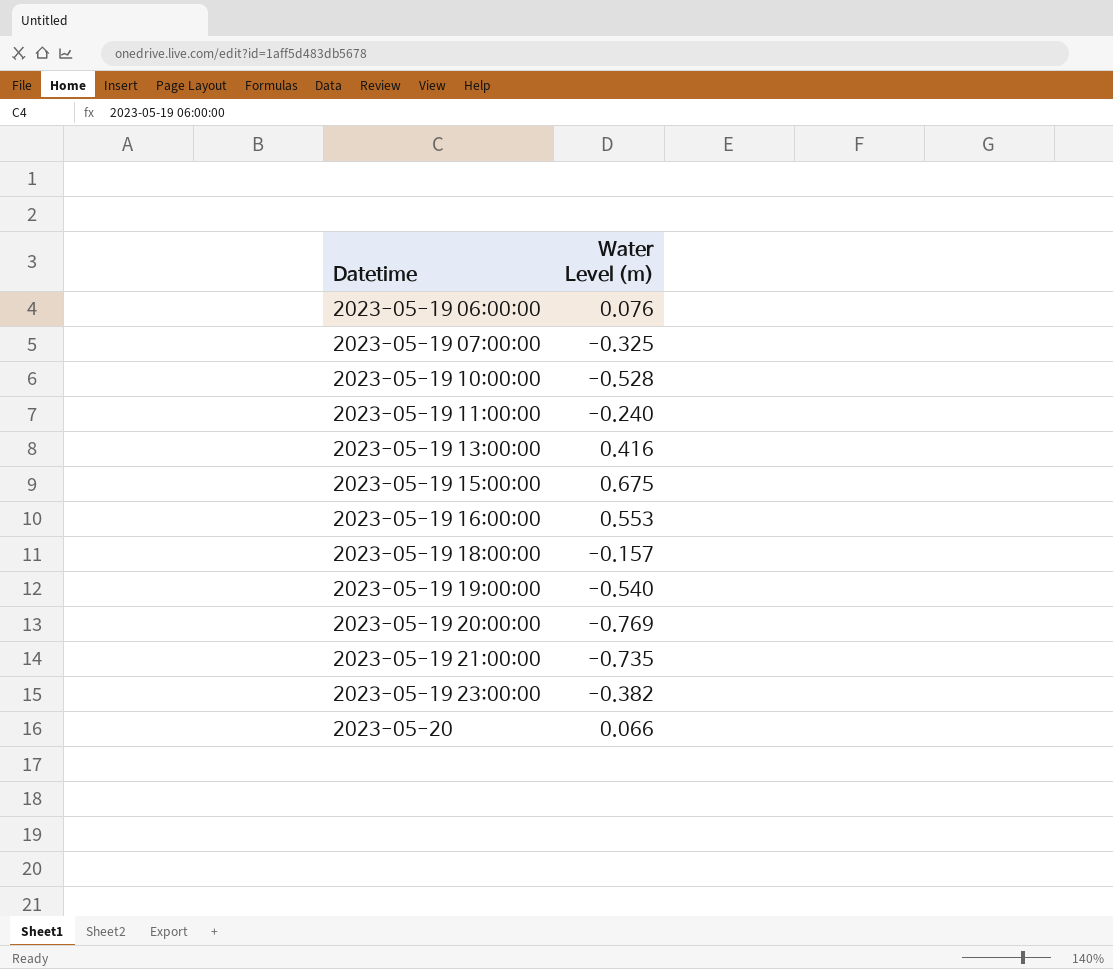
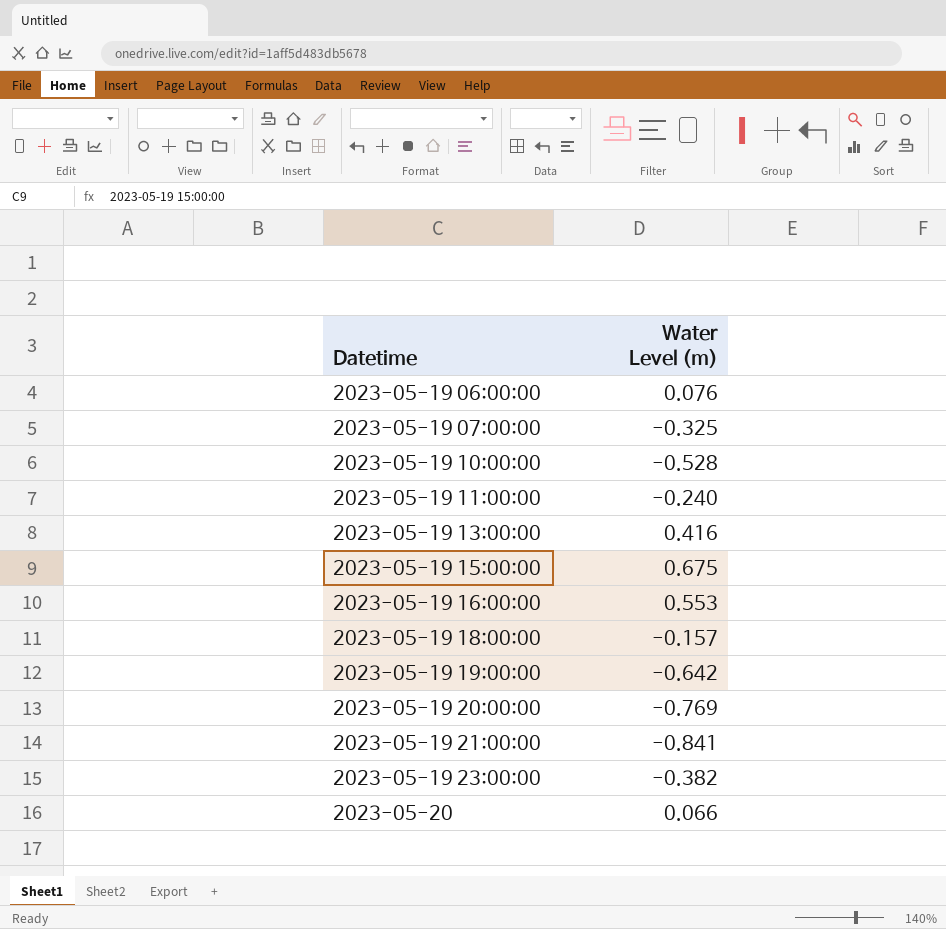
2023-05-19 19:00:00 | Water Level (m): -0.540 -> -0.642
2023-05-19 21:00:00 | Water Level (m): -0.735 -> -0.841

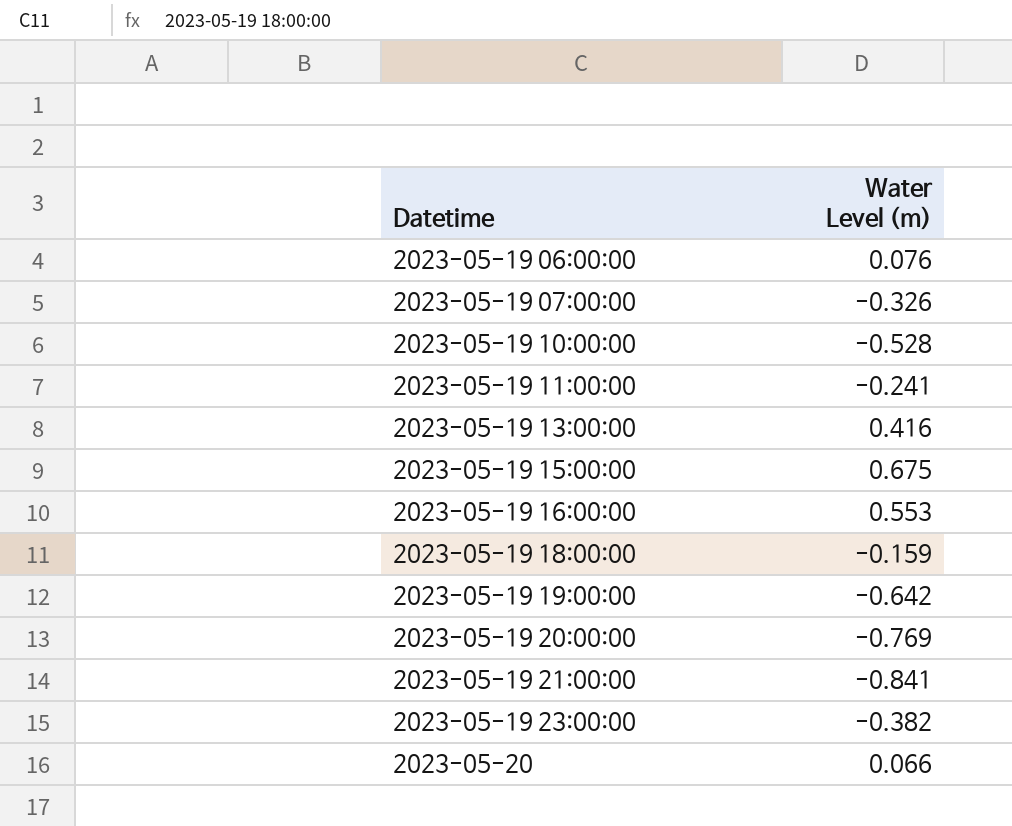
2023-05-19 07:00:00 | Water Level (m): -0.325 -> -0.326
2023-05-19 11:00:00 | Water Level (m): -0.240 -> -0.241
2023-05-19 18:00:00 | Water Level (m): -0.157 -> -0.159

